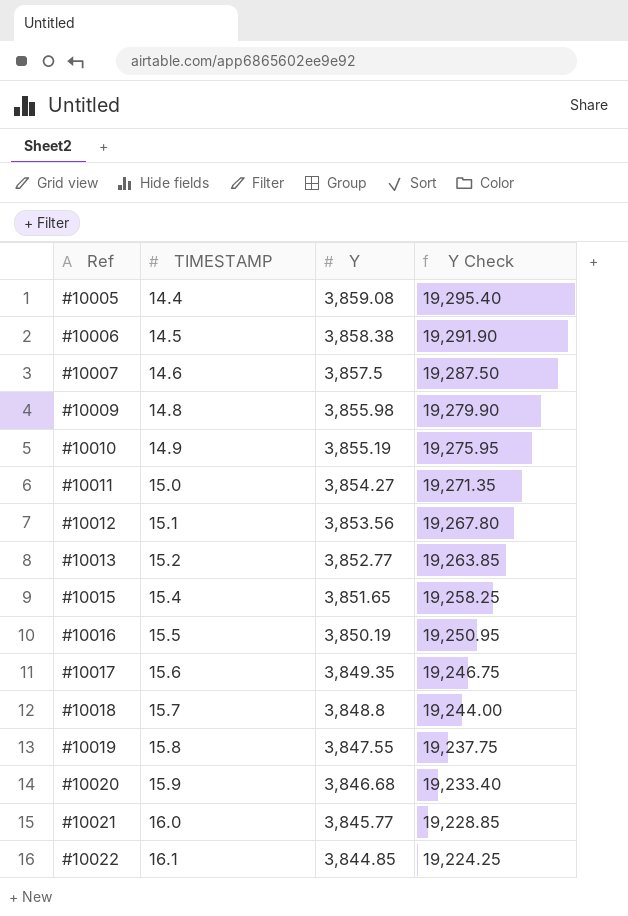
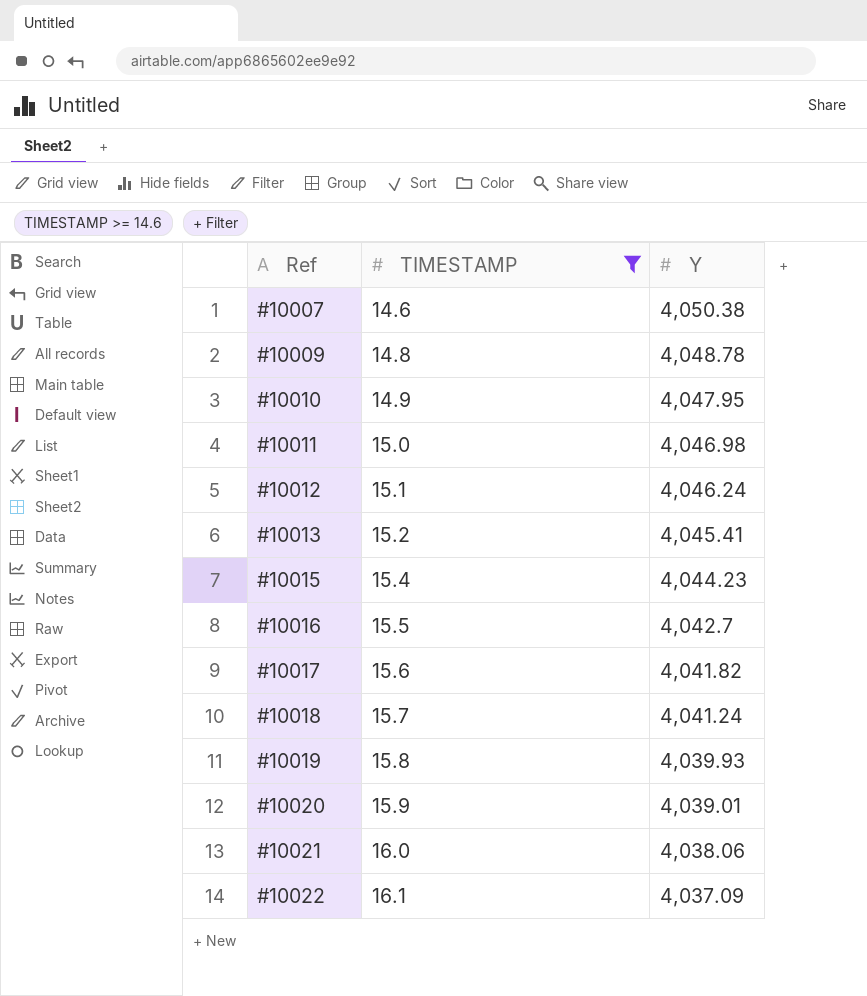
filter: none -> TIMESTAMP >= 14.6
column Y Check | formula: [Y] * 5 -> none
#10007 | Y: 3,857.5 -> 4,050.38
#10009 | Y: 3,855.98 -> 4,048.78
#10010 | Y: 3,855.19 -> 4,047.95
#10011 | Y: 3,854.27 -> 4,046.98
#10012 | Y: 3,853.56 -> 4,046.24
#10013 | Y: 3,852.77 -> 4,045.41
#10015 | Y: 3,851.65 -> 4,044.23
#10016 | Y: 3,850.19 -> 4,042.7
#10017 | Y: 3,849.35 -> 4,041.82
#10018 | Y: 3,848.8 -> 4,041.24
#10019 | Y: 3,847.55 -> 4,039.93
#10020 | Y: 3,846.68 -> 4,039.01
#10021 | Y: 3,845.77 -> 4,038.06
#10022 | Y: 3,844.85 -> 4,037.09

